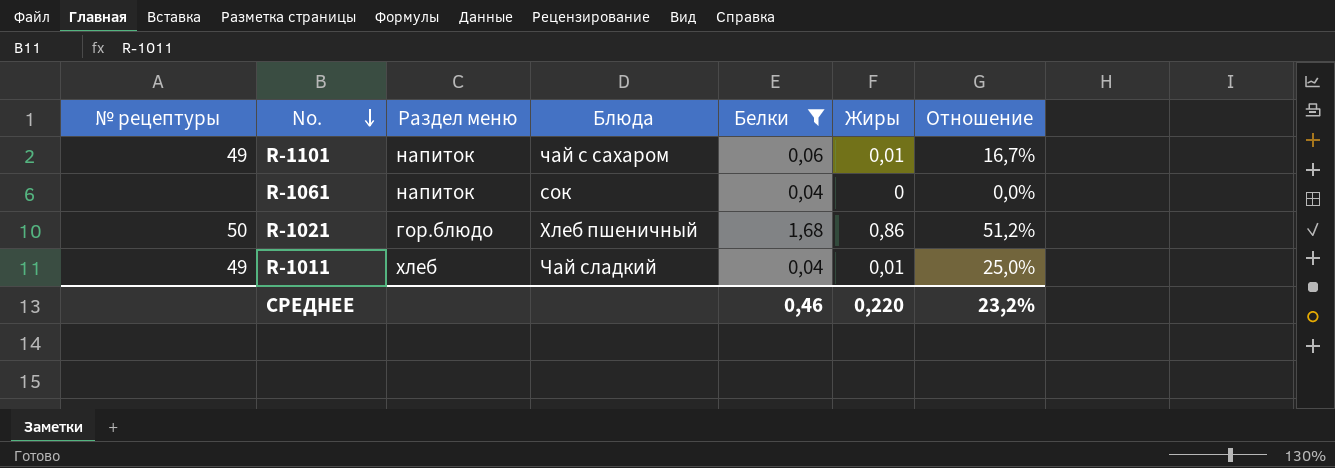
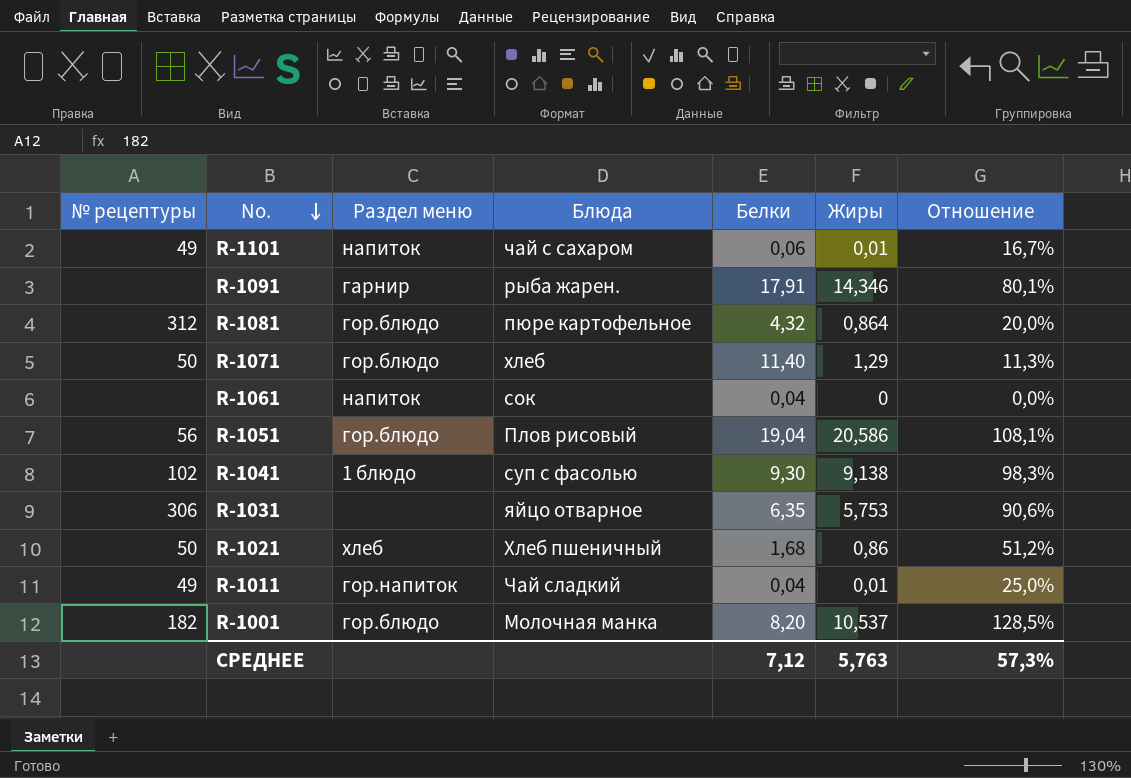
filter: Белки <= 1,68 -> none
R-1021 | Раздел меню: гор.блюдо -> хлеб
R-1011 | Раздел меню: хлеб -> гор.напиток
СРЕДНЕЕ | Белки: 0,46 -> 7,12
СРЕДНЕЕ | Жиры: 0,220 -> 5,763
СРЕДНЕЕ | Отношение: 23,2% -> 57,3%

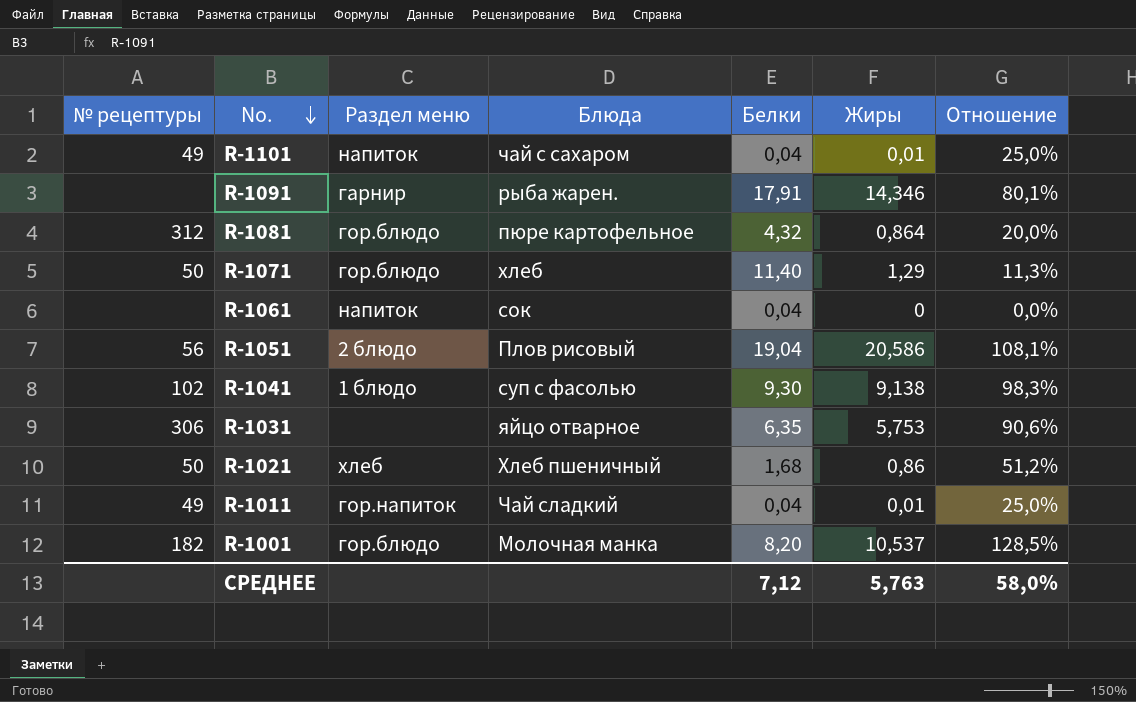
R-1101 | Белки: 0,06 -> 0,04
R-1101 | Отношение: 16,7% -> 25,0%
R-1051 | Раздел меню: гор.блюдо -> 2 блюдо
СРЕДНЕЕ | Отношение: 57,3% -> 58,0%

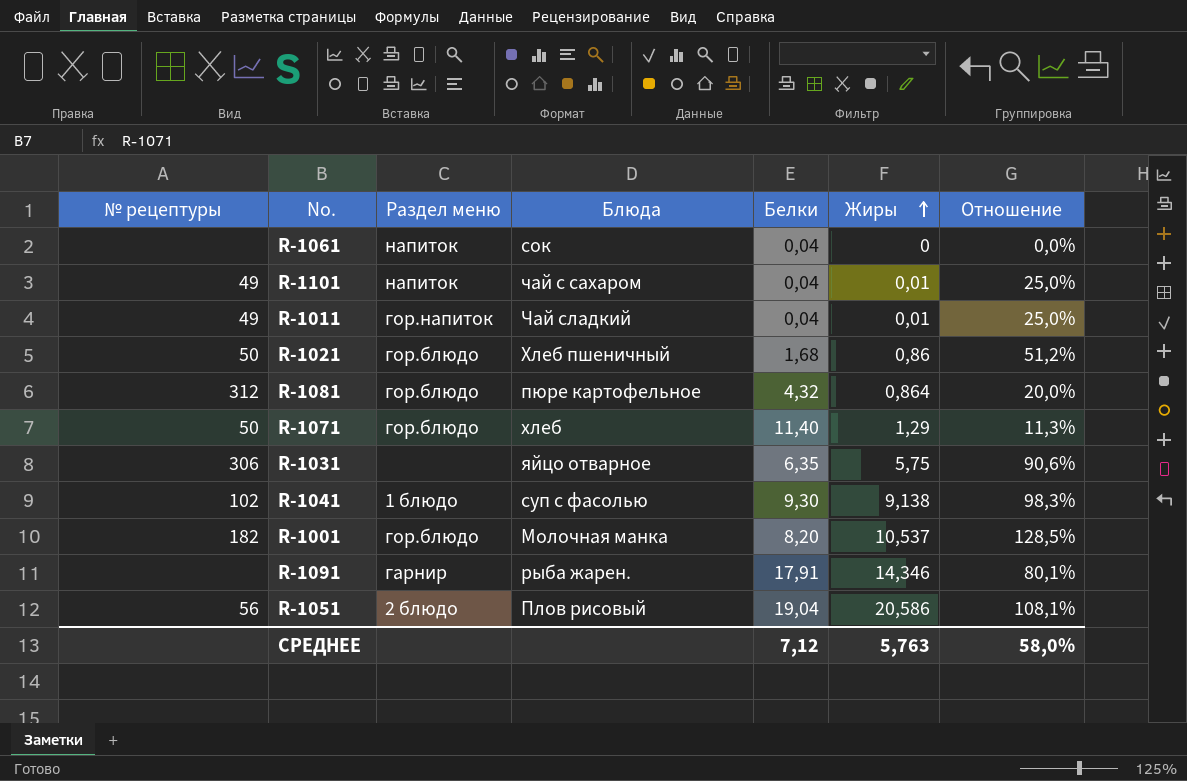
row order: No. descending -> Жиры ascending
R-1021 | Раздел меню: хлеб -> гор.блюдо
R-1031 | Жиры: 5,753 -> 5,75

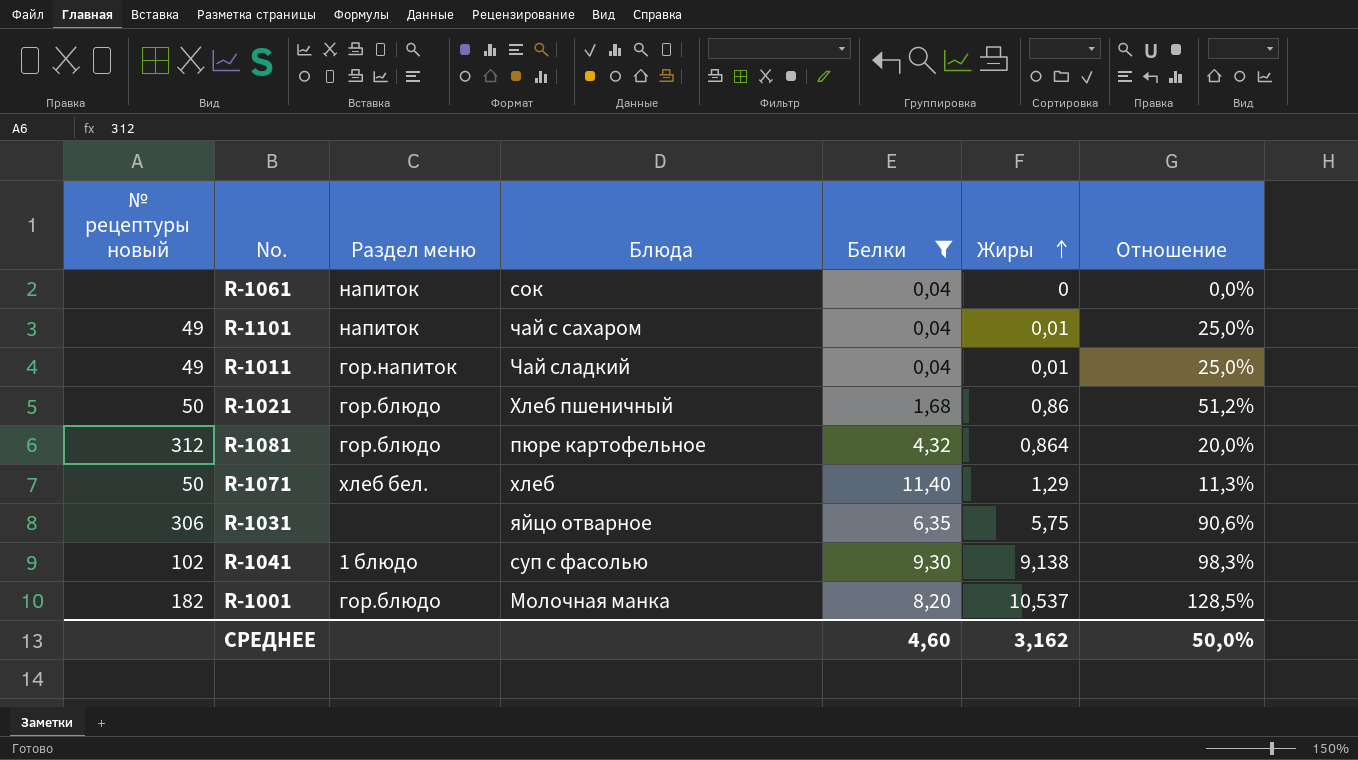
filter: none -> Белки <= 11,40
column name: № рецептуры -> № рецептуры новый
R-1071 | Раздел меню: гор.блюдо -> хлеб бел.
СРЕДНЕЕ | Белки: 7,12 -> 4,60
СРЕДНЕЕ | Жиры: 5,763 -> 3,162
СРЕДНЕЕ | Отношение: 58,0% -> 50,0%

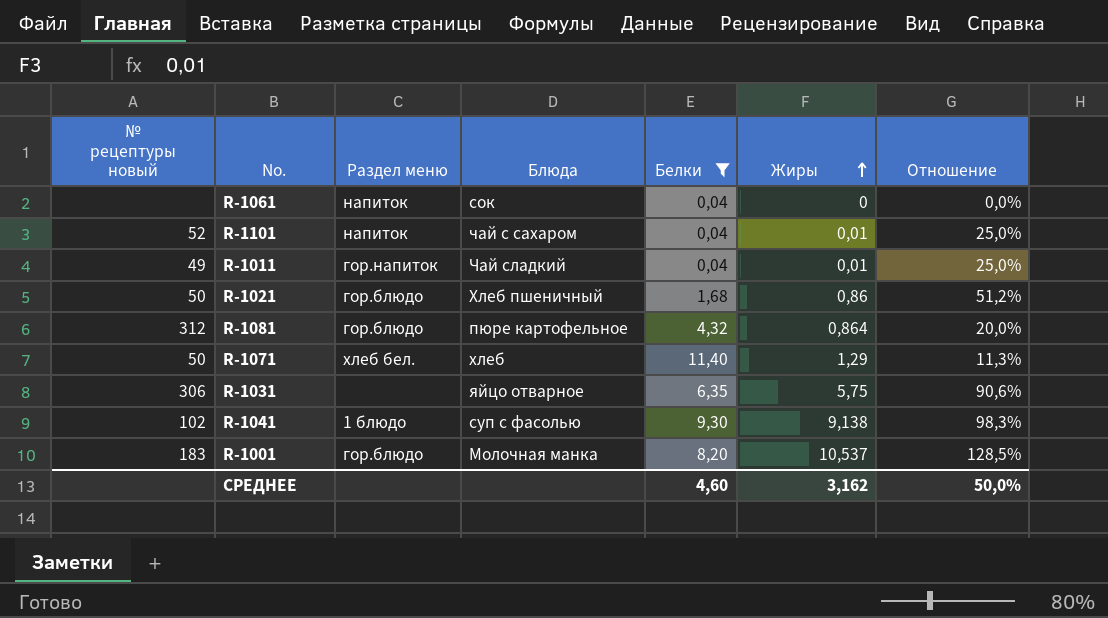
R-1101 | № рецептуры новый: 49 -> 52
R-1001 | № рецептуры новый: 182 -> 183

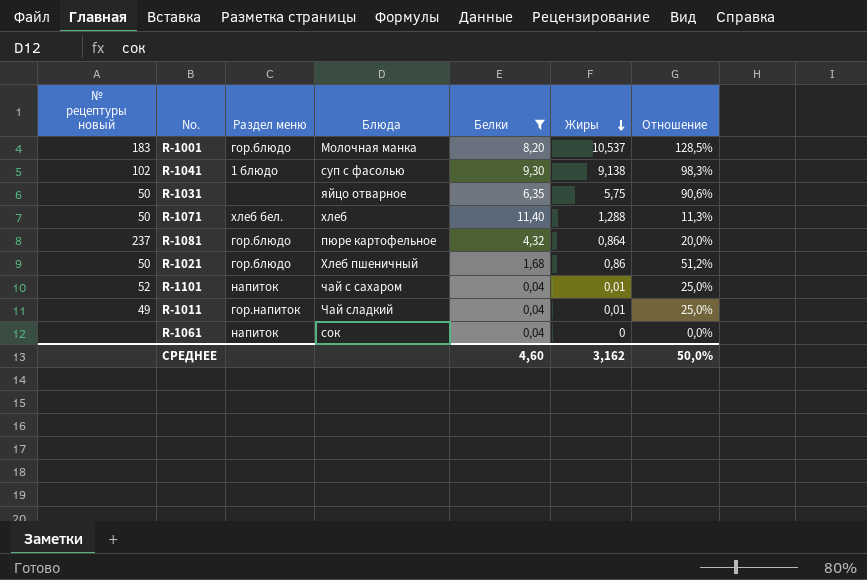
row order: Жиры ascending -> Жиры descending
R-1031 | № рецептуры новый: 306 -> 50
R-1071 | Жиры: 1,29 -> 1,288
R-1081 | № рецептуры новый: 312 -> 237

